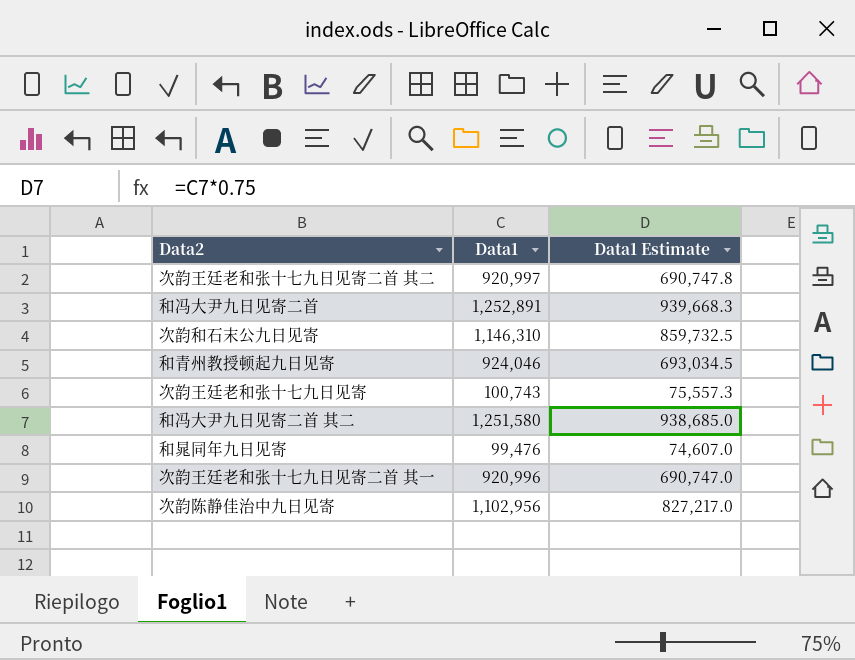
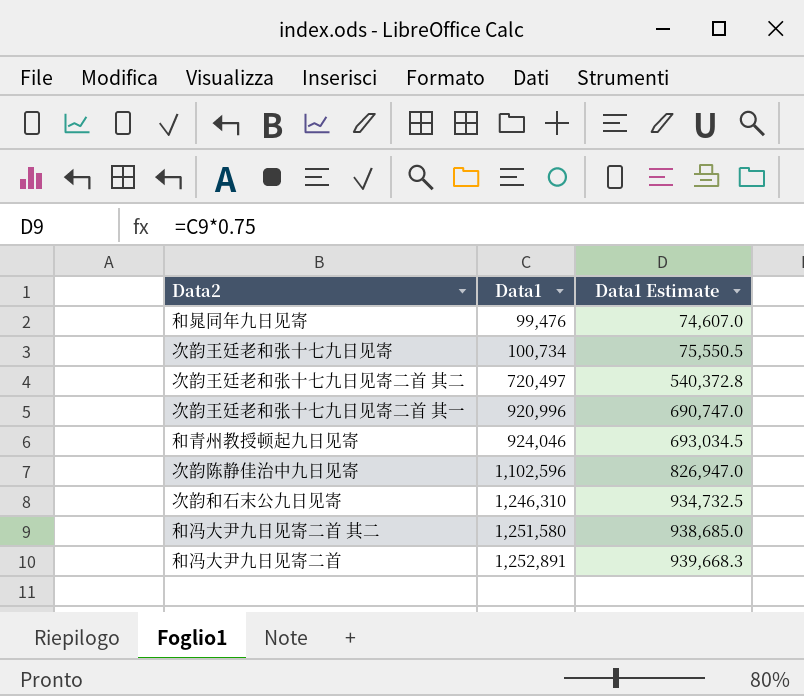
row order: none -> Data1 ascending
次韵王廷老和张十七九日见寄 | Data1: 100,743 -> 100,734
次韵王廷老和张十七九日见寄 | Data1 Estimate: 75,557.3 -> 75,550.5
次韵王廷老和张十七九日见寄二首 其二 | Data1: 920,997 -> 720,497
次韵王廷老和张十七九日见寄二首 其二 | Data1 Estimate: 690,747.8 -> 540,372.8
次韵陈静佳治中九日见寄 | Data1: 1,102,956 -> 1,102,596
次韵陈静佳治中九日见寄 | Data1 Estimate: 827,217.0 -> 826,947.0
次韵和石末公九日见寄 | Data1: 1,146,310 -> 1,246,310
次韵和石末公九日见寄 | Data1 Estimate: 859,732.5 -> 934,732.5

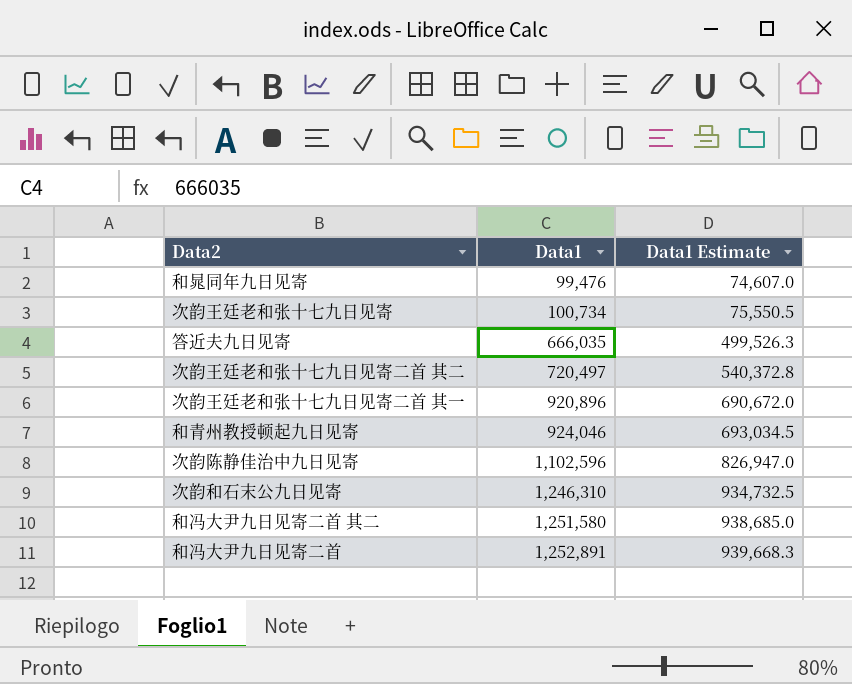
row 答近夫九日见寄: none -> 666,035 | 499,526.3
次韵王廷老和张十七九日见寄二首 其一 | Data1: 920,996 -> 920,896
次韵王廷老和张十七九日见寄二首 其一 | Data1 Estimate: 690,747.0 -> 690,672.0

